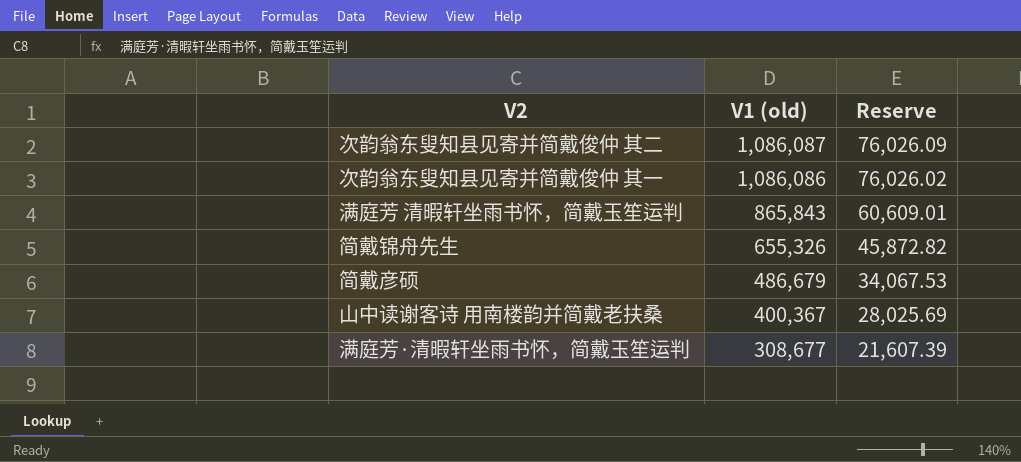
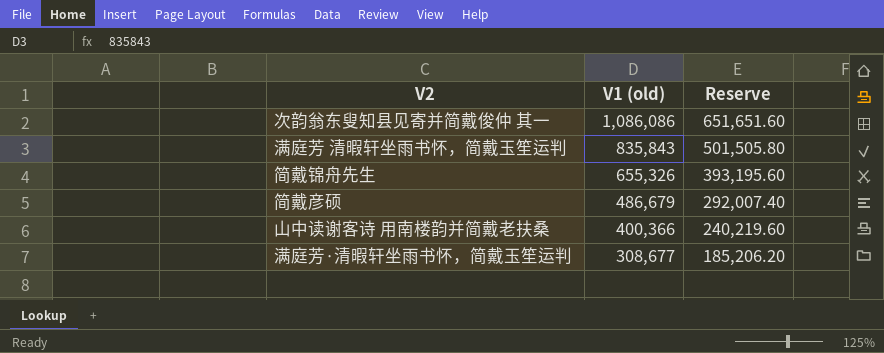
column Reserve | formula: [V1 (old)] * 0.07 -> [V1 (old)] * 0.6
row 次韵翁东叟知县见寄并简戴俊仲 其二: 1,086,087 | 76,026.09 -> none
满庭芳 清暇轩坐雨书怀，简戴玉笙运判 | V1 (old): 865,843 -> 835,843
山中读谢客诗 用南楼韵并简戴老扶桑 | V1 (old): 400,367 -> 400,366

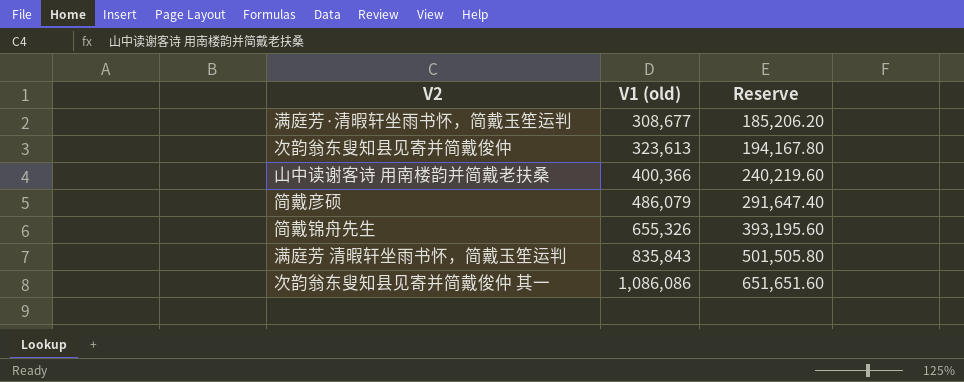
row order: V1 (old) descending -> V1 (old) ascending
row 次韵翁东叟知县见寄并简戴俊仲: none -> 323,613 | 194,167.80
简戴彦硕 | V1 (old): 486,679 -> 486,079
简戴彦硕 | Reserve: 292,007.40 -> 291,647.40

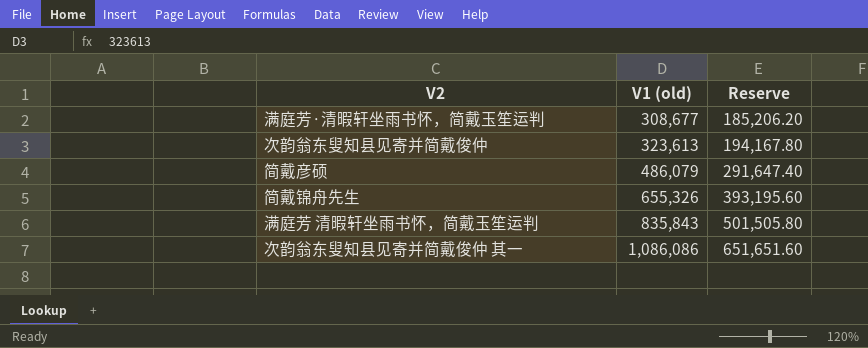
row 山中读谢客诗 用南楼韵并简戴老扶桑: 400,366 | 240,219.60 -> none

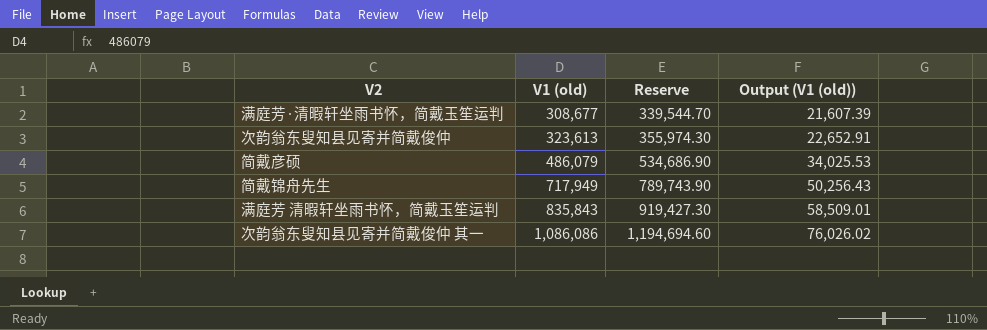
column Reserve | formula: [V1 (old)] * 0.6 -> [V1 (old)] * 1.1
column Output (V1 (old)) | formula: none -> [V1 (old)] * 0.07
简戴锦舟先生 | V1 (old): 655,326 -> 717,949

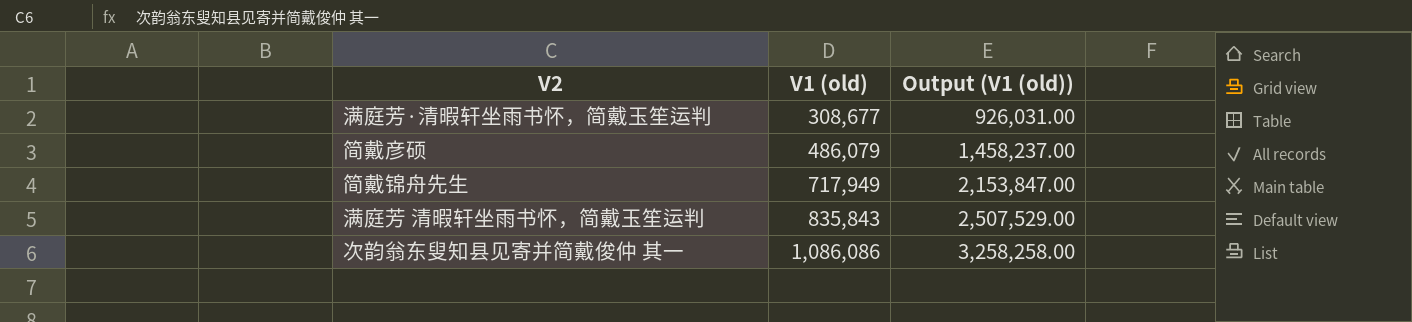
column Reserve | formula: [V1 (old)] * 1.1 -> none
column Output (V1 (old)) | formula: [V1 (old)] * 0.07 -> [V1 (old)] * 3
row 次韵翁东叟知县见寄并简戴俊仲: 323,613 | 355,974.30 | 22,652.91 -> none

